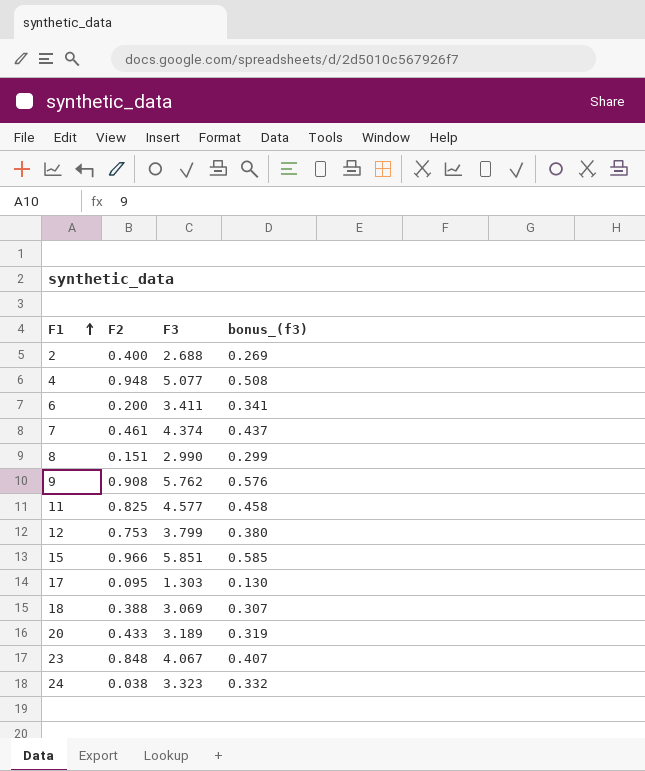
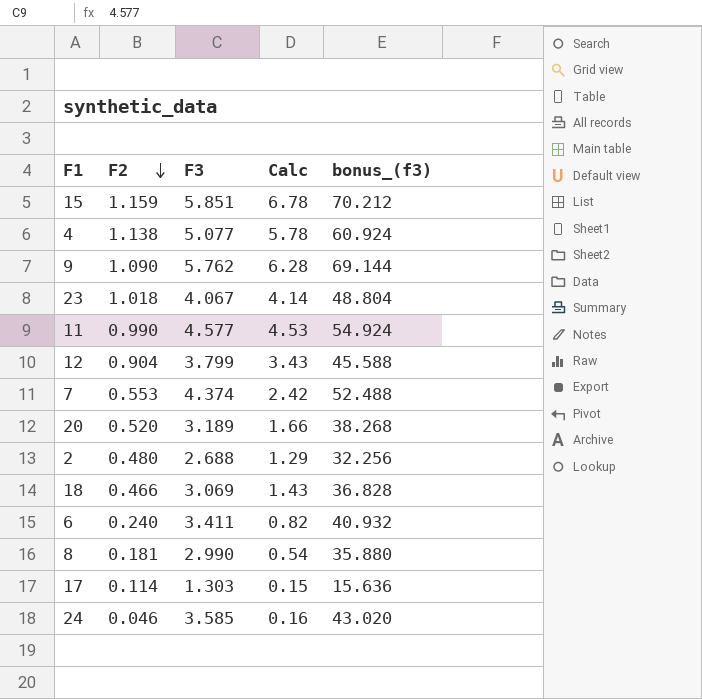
row order: F1 ascending -> F2 descending
column Calc | formula: none -> [F2] * [F3]
column bonus_(f3) | formula: [F3] * 0.1 -> [F3] * 12
15 | F2: 0.966 -> 1.159
4 | F2: 0.948 -> 1.138
9 | F2: 0.908 -> 1.090
23 | F2: 0.848 -> 1.018
11 | F2: 0.825 -> 0.990
12 | F2: 0.753 -> 0.904
7 | F2: 0.461 -> 0.553
20 | F2: 0.433 -> 0.520
2 | F2: 0.400 -> 0.480
18 | F2: 0.388 -> 0.466
6 | F2: 0.200 -> 0.240
8 | F2: 0.151 -> 0.181
17 | F2: 0.095 -> 0.114
24 | F2: 0.038 -> 0.046
24 | F3: 3.323 -> 3.585

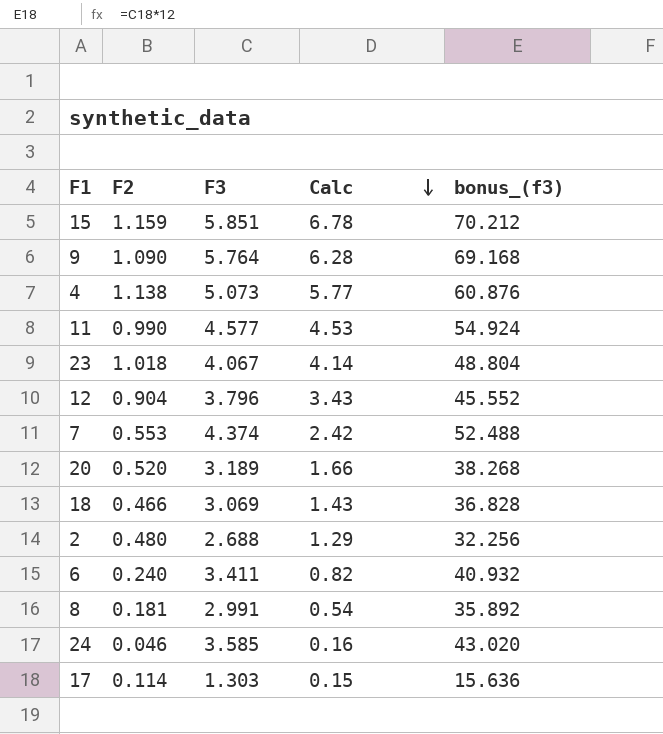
row order: F2 descending -> Calc descending
9 | F3: 5.762 -> 5.764
9 | bonus_(f3): 69.144 -> 69.168
4 | F3: 5.077 -> 5.073
4 | Calc: 5.78 -> 5.77
4 | bonus_(f3): 60.924 -> 60.876
12 | F3: 3.799 -> 3.796
12 | bonus_(f3): 45.588 -> 45.552
8 | F3: 2.990 -> 2.991
8 | bonus_(f3): 35.880 -> 35.892

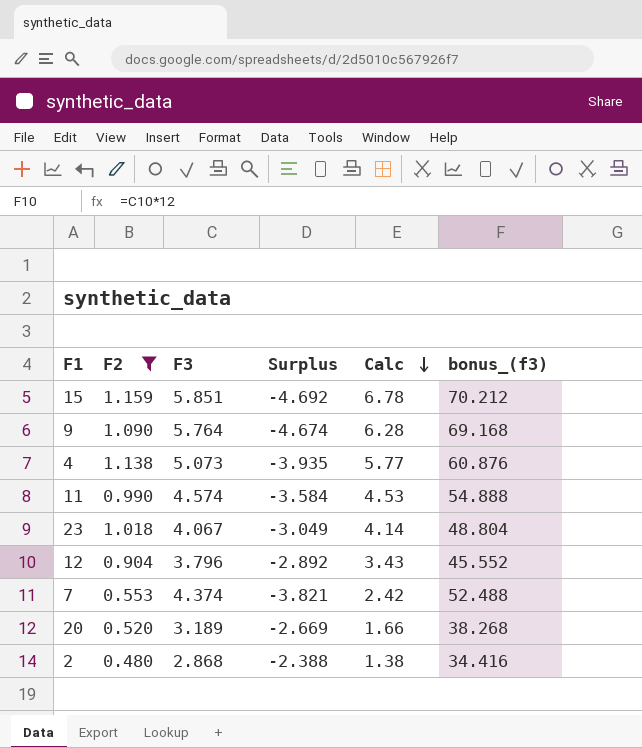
filter: none -> F2 >= 0.480
column Surplus | formula: none -> [F2] - [F3]
11 | F3: 4.577 -> 4.574
11 | bonus_(f3): 54.924 -> 54.888
2 | F3: 2.688 -> 2.868
2 | Calc: 1.29 -> 1.38
2 | bonus_(f3): 32.256 -> 34.416

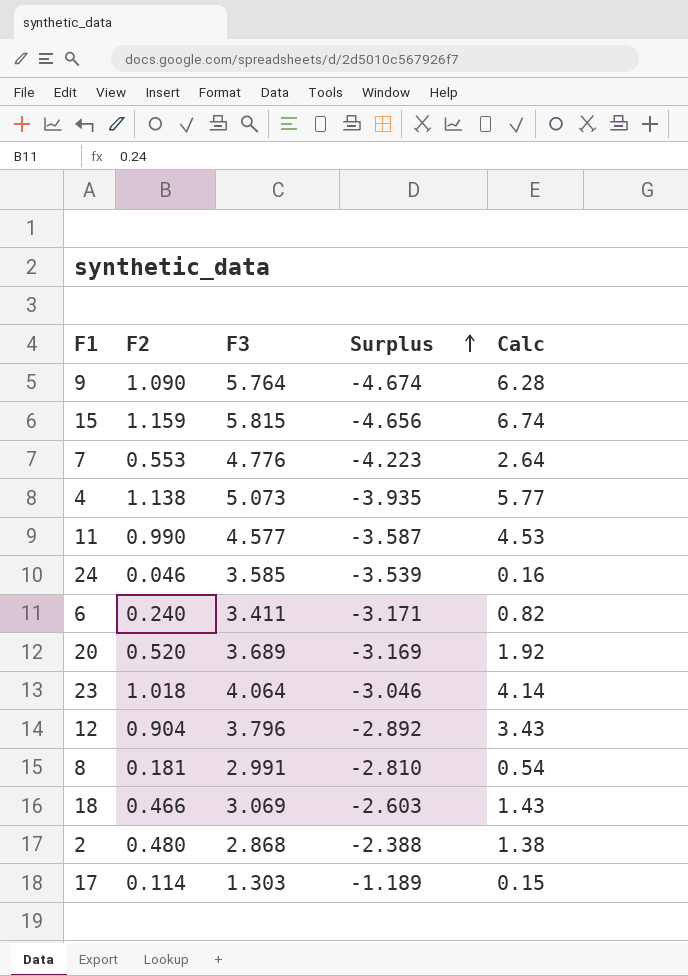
filter: F2 >= 0.480 -> none
row order: Calc descending -> Surplus ascending
column bonus_(f3) | formula: [F3] * 12 -> none
15 | F3: 5.851 -> 5.815
15 | Surplus: -4.692 -> -4.656
15 | Calc: 6.78 -> 6.74
7 | F3: 4.374 -> 4.776
7 | Surplus: -3.821 -> -4.223
7 | Calc: 2.42 -> 2.64
11 | F3: 4.574 -> 4.577
11 | Surplus: -3.584 -> -3.587
20 | F3: 3.189 -> 3.689
20 | Surplus: -2.669 -> -3.169
20 | Calc: 1.66 -> 1.92
23 | F3: 4.067 -> 4.064
23 | Surplus: -3.049 -> -3.046

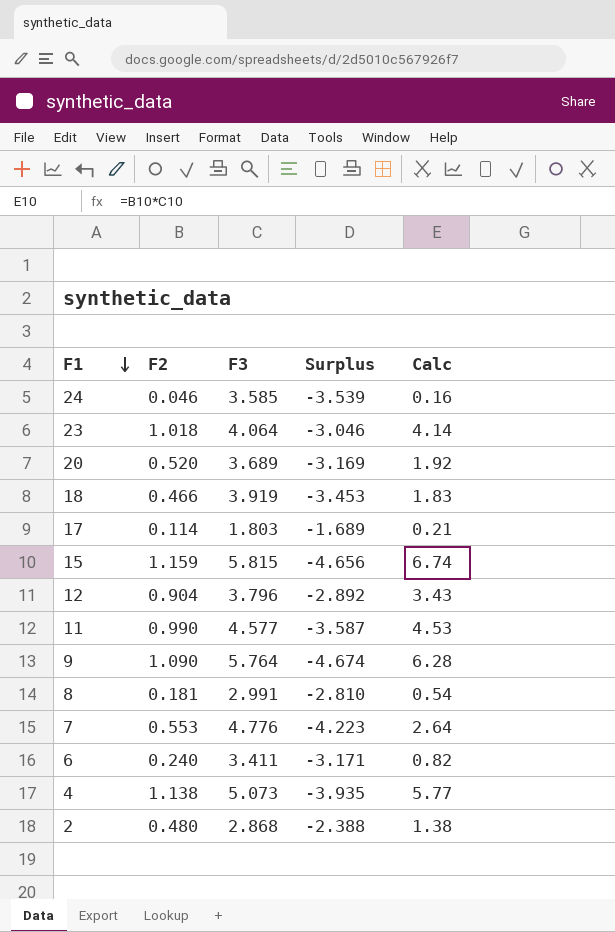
row order: Surplus ascending -> F1 descending
18 | F3: 3.069 -> 3.919
18 | Surplus: -2.603 -> -3.453
18 | Calc: 1.43 -> 1.83
17 | F3: 1.303 -> 1.803
17 | Surplus: -1.189 -> -1.689
17 | Calc: 0.15 -> 0.21

